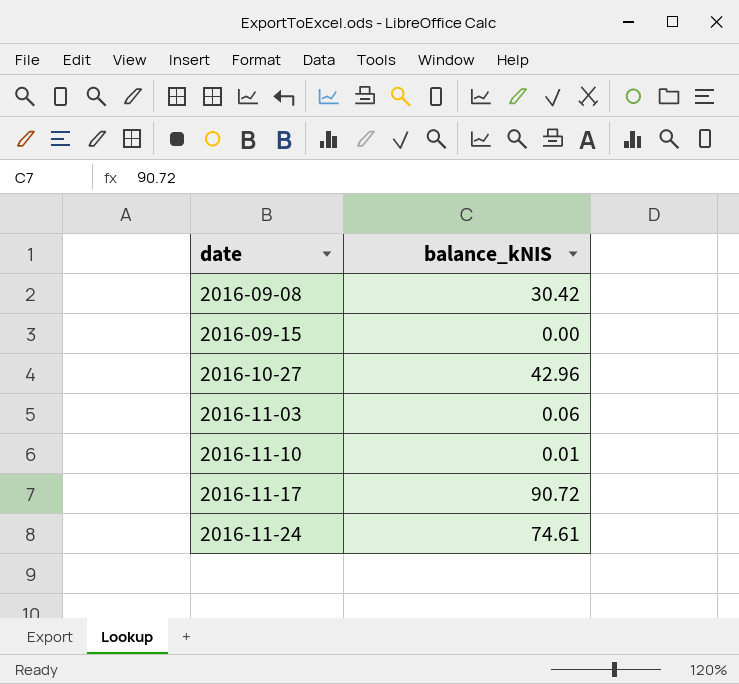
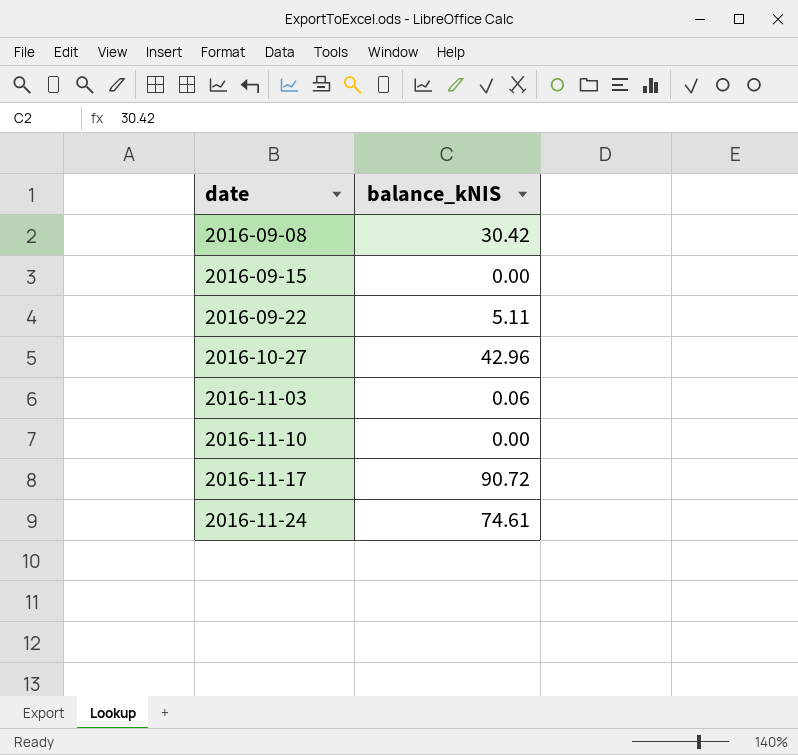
row 2016-09-22: none -> 5.11
2016-11-10 | balance_kNIS: 0.01 -> 0.00

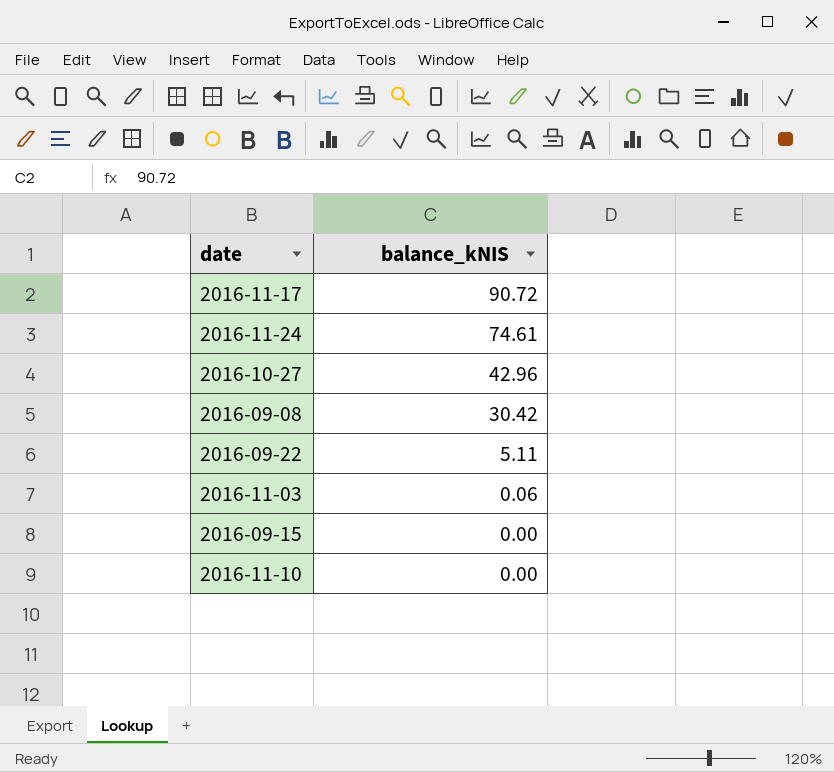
row order: date ascending -> balance_kNIS descending

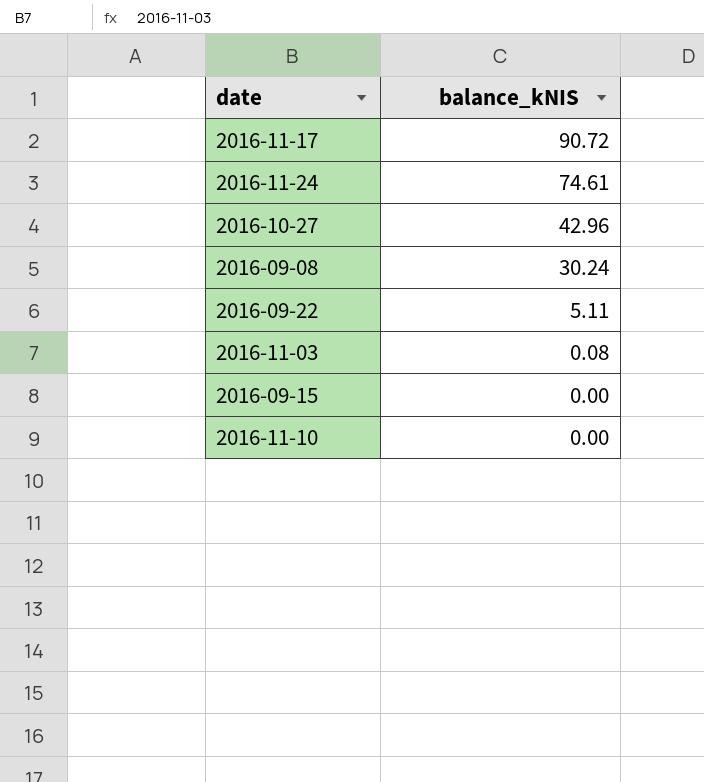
2016-09-08 | balance_kNIS: 30.42 -> 30.24
2016-11-03 | balance_kNIS: 0.06 -> 0.08

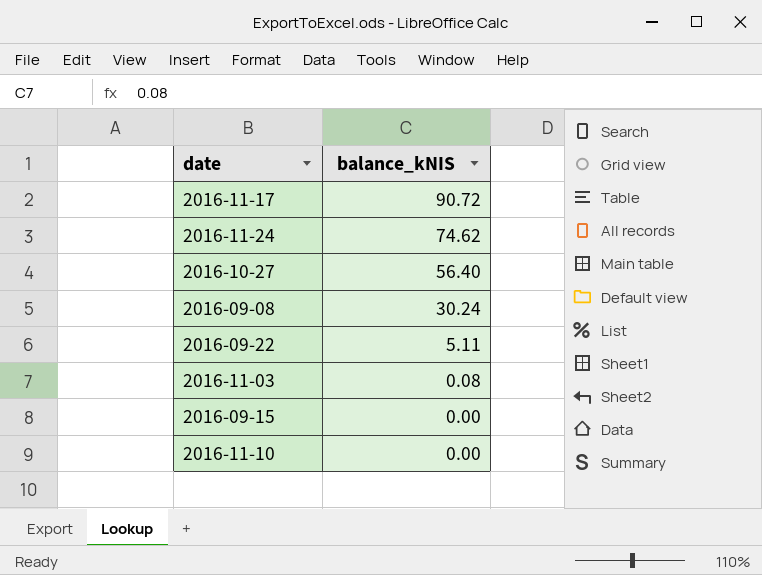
2016-11-24 | balance_kNIS: 74.61 -> 74.62
2016-10-27 | balance_kNIS: 42.96 -> 56.40

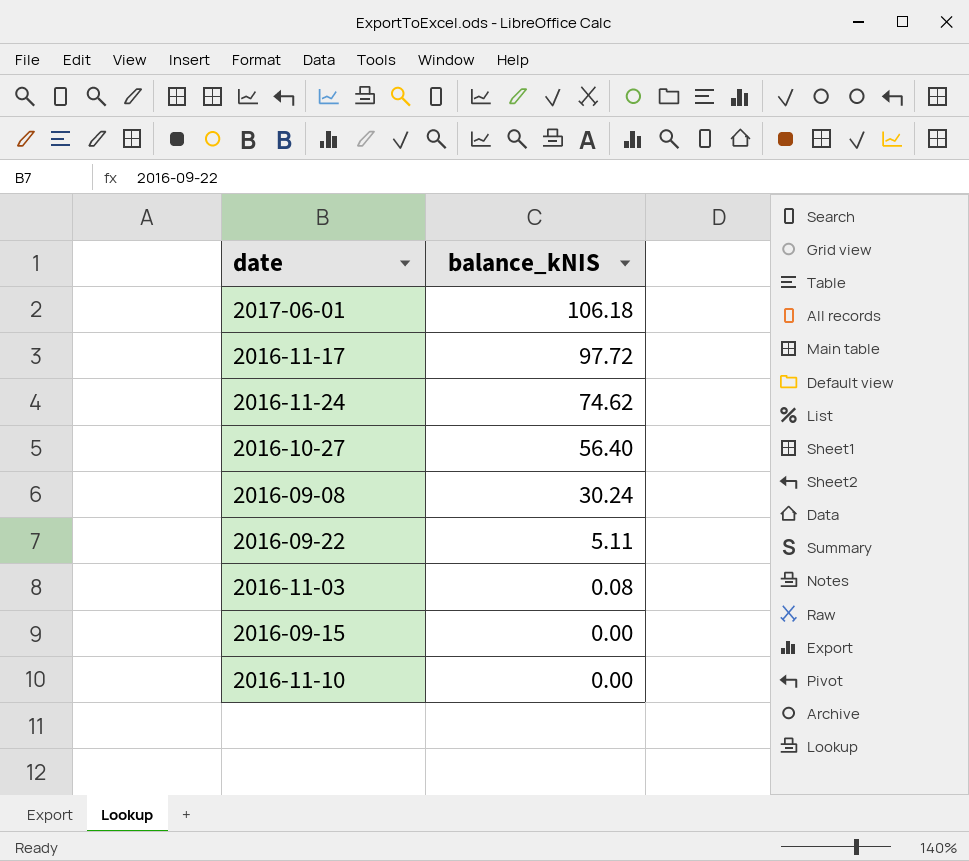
row 2017-06-01: none -> 106.18
2016-11-17 | balance_kNIS: 90.72 -> 97.72

